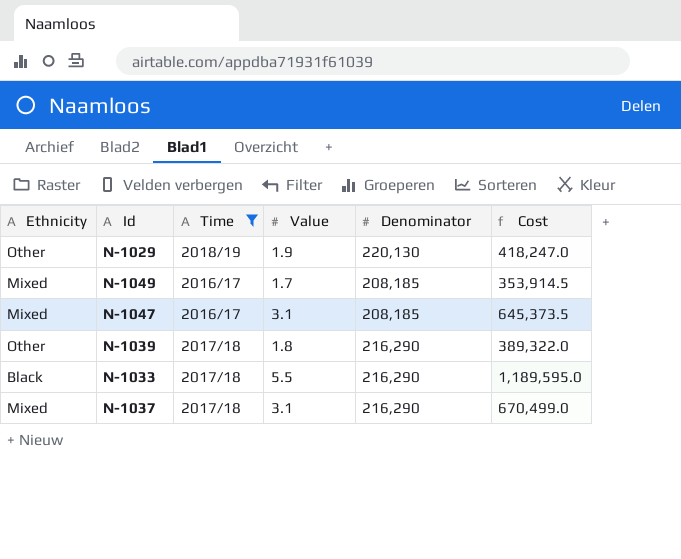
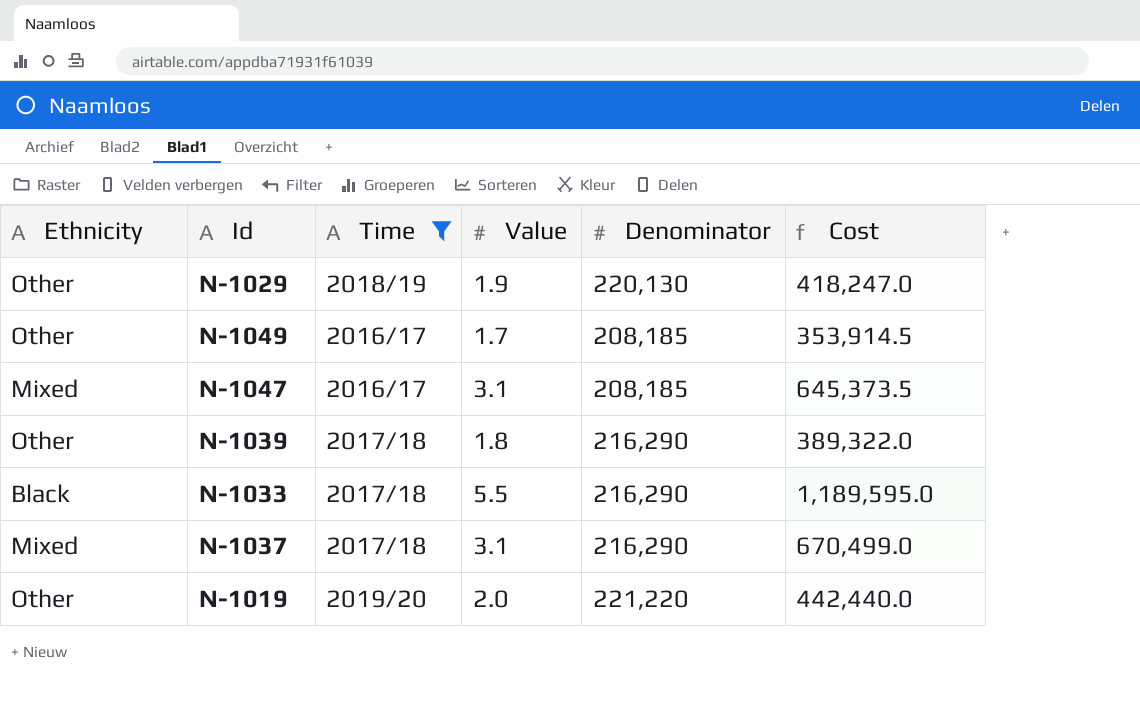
N-1049 | Ethnicity: Mixed -> Other
row N-1019: none -> Other | 2019/20 | 2.0 | 221,220 | 442,440.0

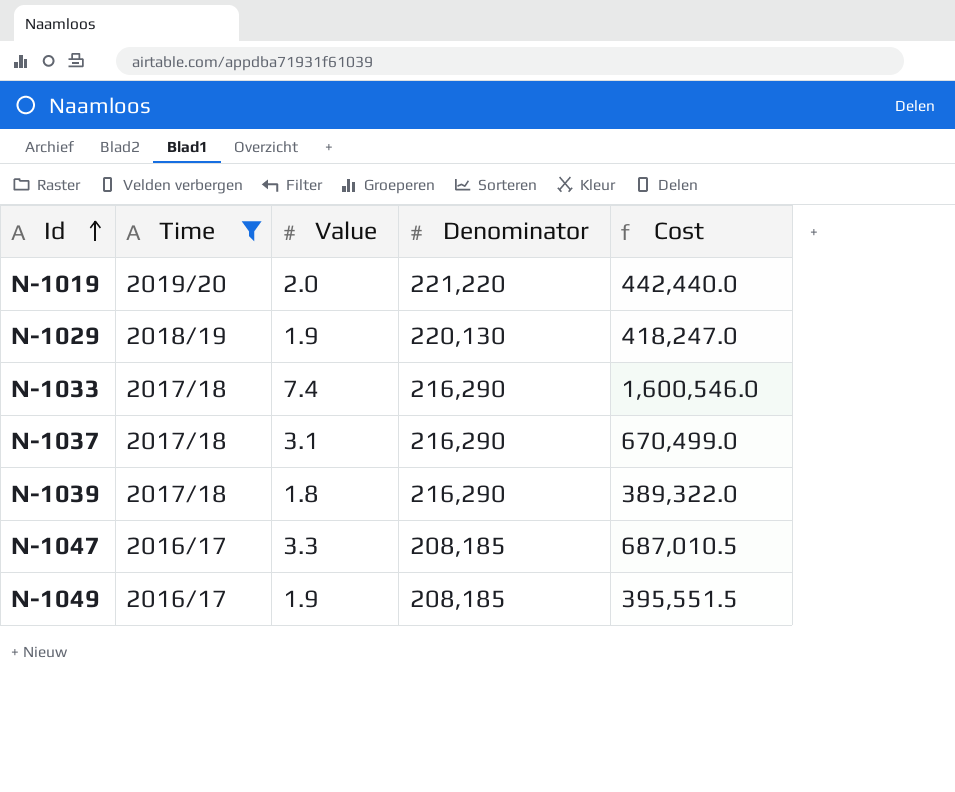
row order: none -> Id ascending
column Ethnicity | position: 1 -> none
N-1033 | Value: 5.5 -> 7.4
N-1033 | Cost: 1,189,595.0 -> 1,600,546.0
N-1047 | Value: 3.1 -> 3.3
N-1047 | Cost: 645,373.5 -> 687,010.5
N-1049 | Value: 1.7 -> 1.9
N-1049 | Cost: 353,914.5 -> 395,551.5

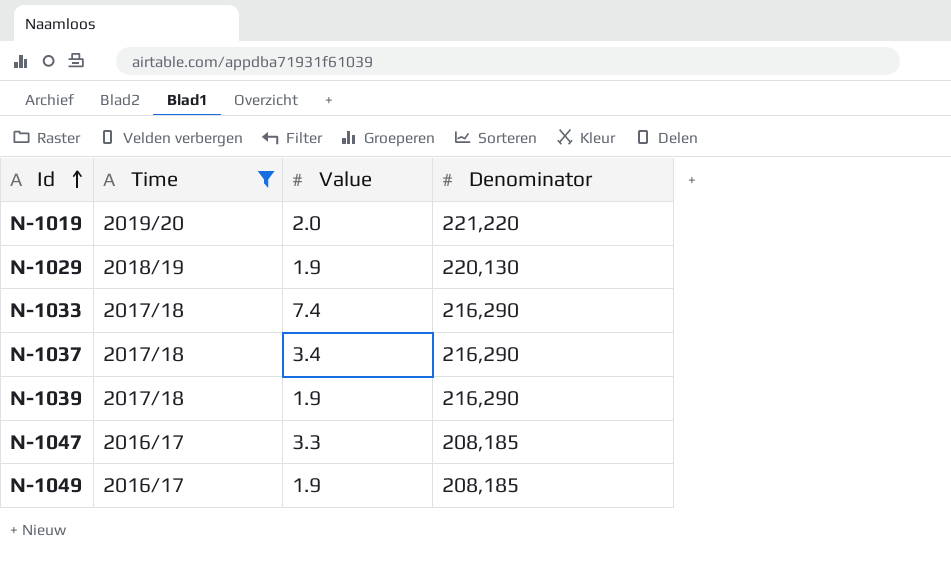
column Cost | formula: [Value] * [Denominator] -> none
N-1037 | Value: 3.1 -> 3.4
N-1039 | Value: 1.8 -> 1.9

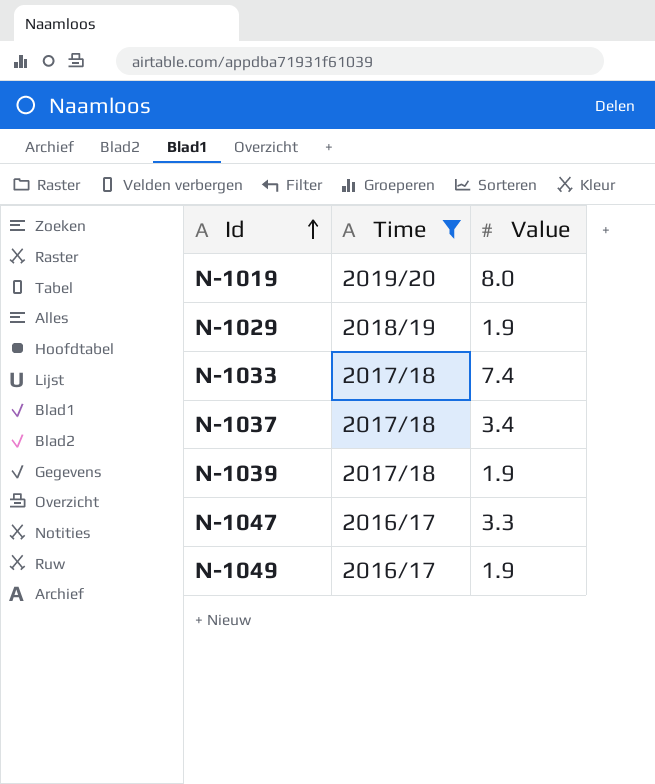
column Denominator | position: 4 -> none
N-1019 | Value: 2.0 -> 8.0

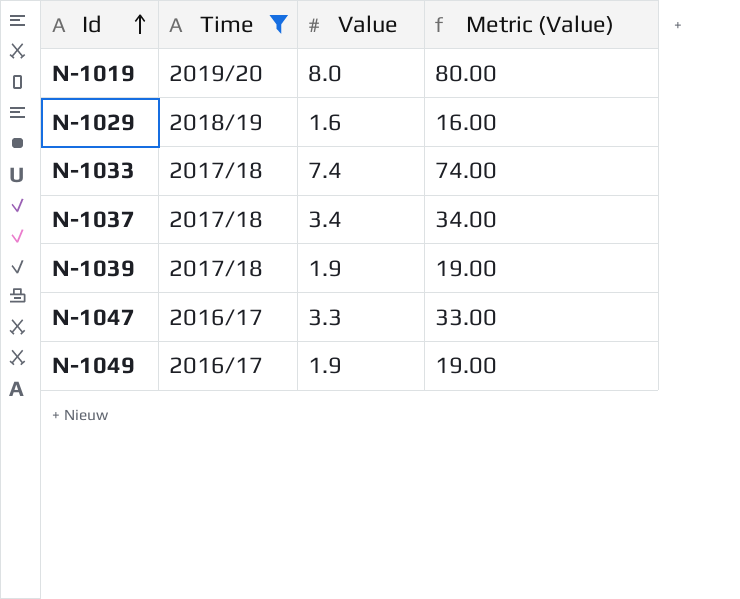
column Metric (Value) | formula: none -> [Value] * 10
N-1029 | Value: 1.9 -> 1.6

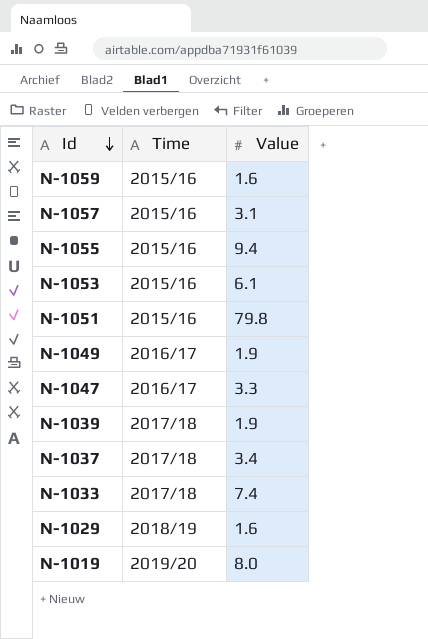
filter: Time != 2015/16 -> none
row order: Id ascending -> Id descending
column Metric (Value) | formula: [Value] * 10 -> none

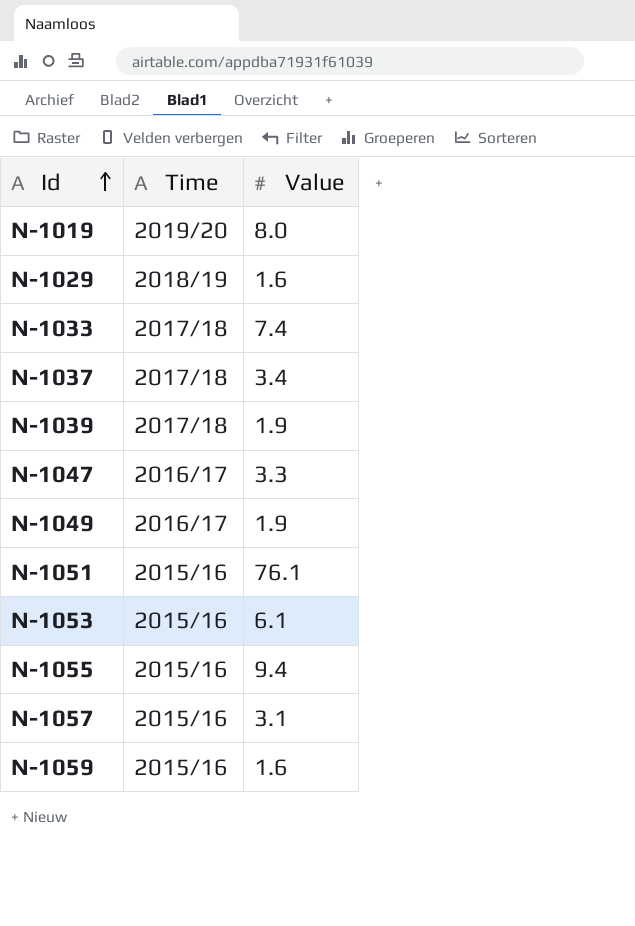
row order: Id descending -> Id ascending
N-1051 | Value: 79.8 -> 76.1

